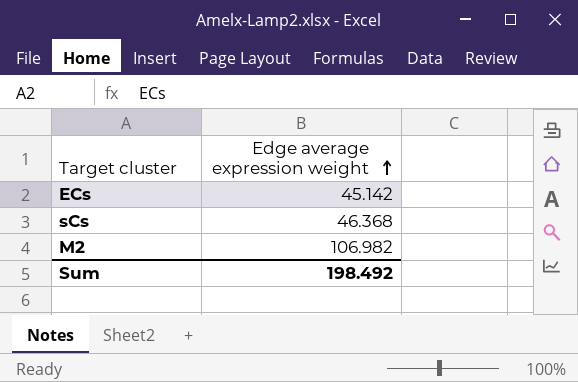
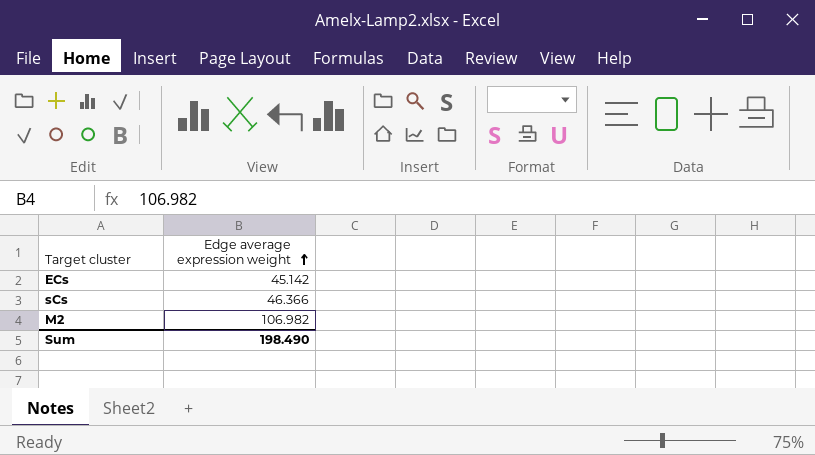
sCs | Edge average expression weight: 46.368 -> 46.366
Sum | Edge average expression weight: 198.492 -> 198.490

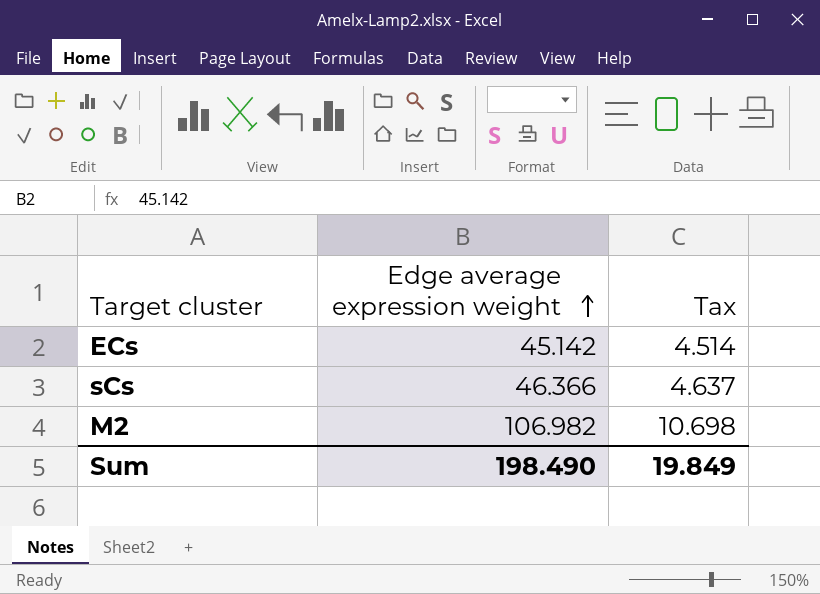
column Tax | formula: none -> [Edge average expression weight] * 0.1

